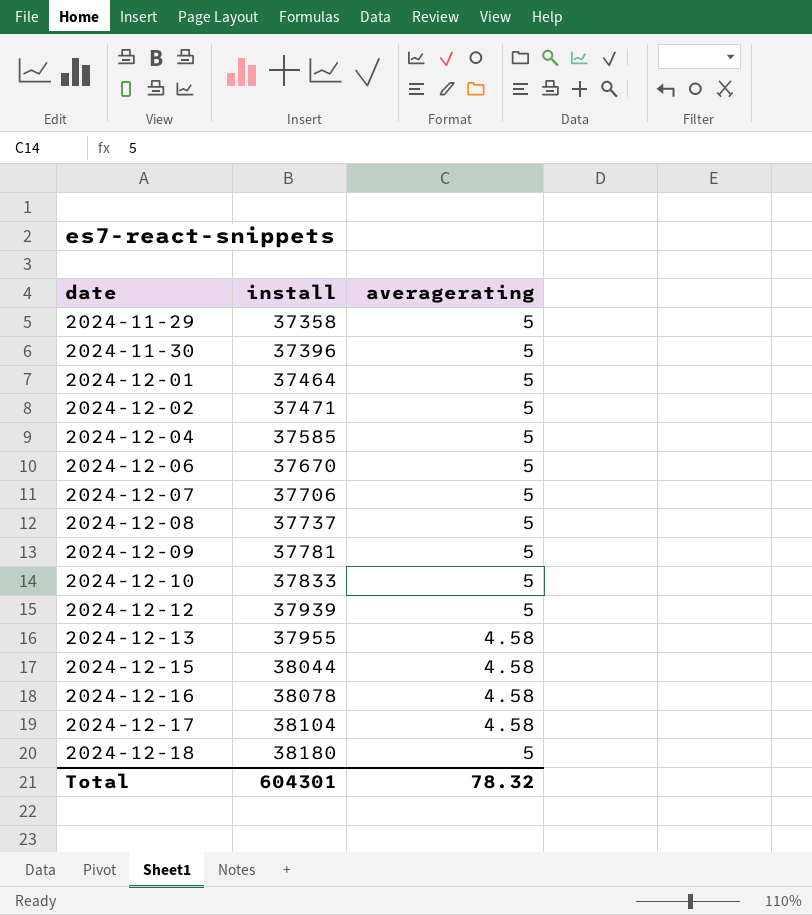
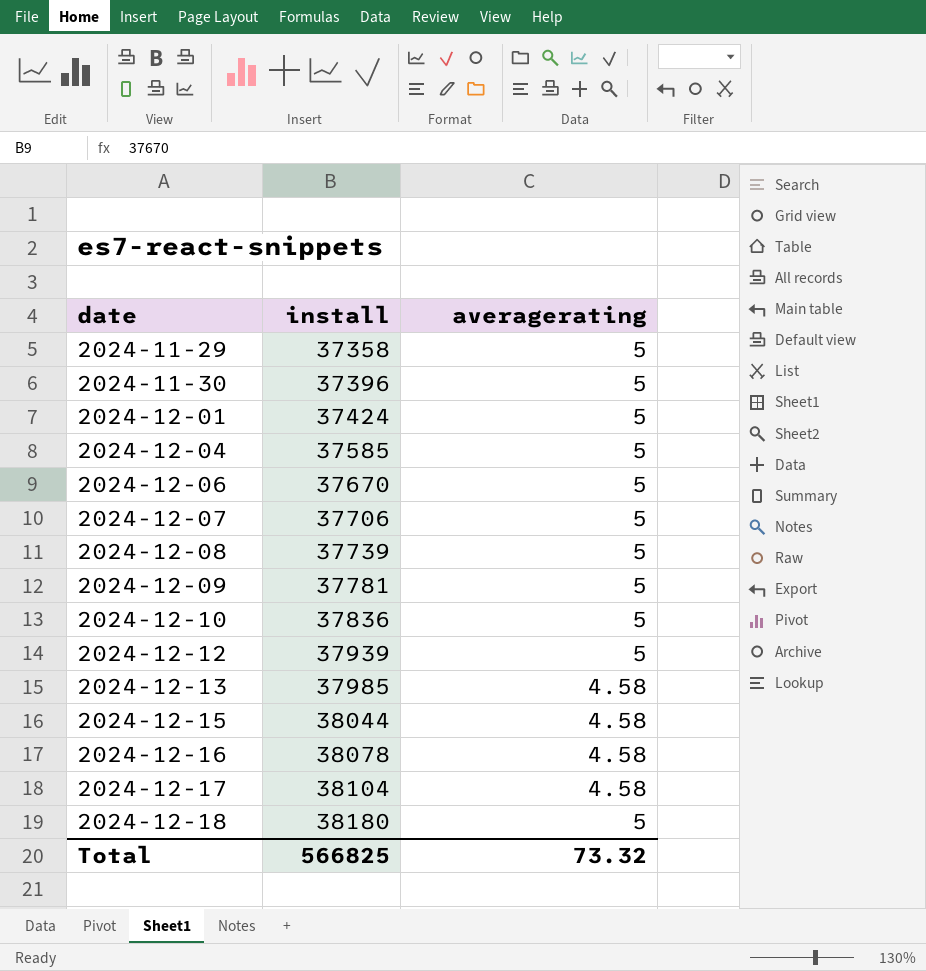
row 2024-12-02: 37471 | 5 -> none
2024-12-01 | install: 37464 -> 37424
2024-12-08 | install: 37737 -> 37739
2024-12-10 | install: 37833 -> 37836
2024-12-13 | install: 37955 -> 37985
Total | install: 604301 -> 566825
Total | averagerating: 78.32 -> 73.32

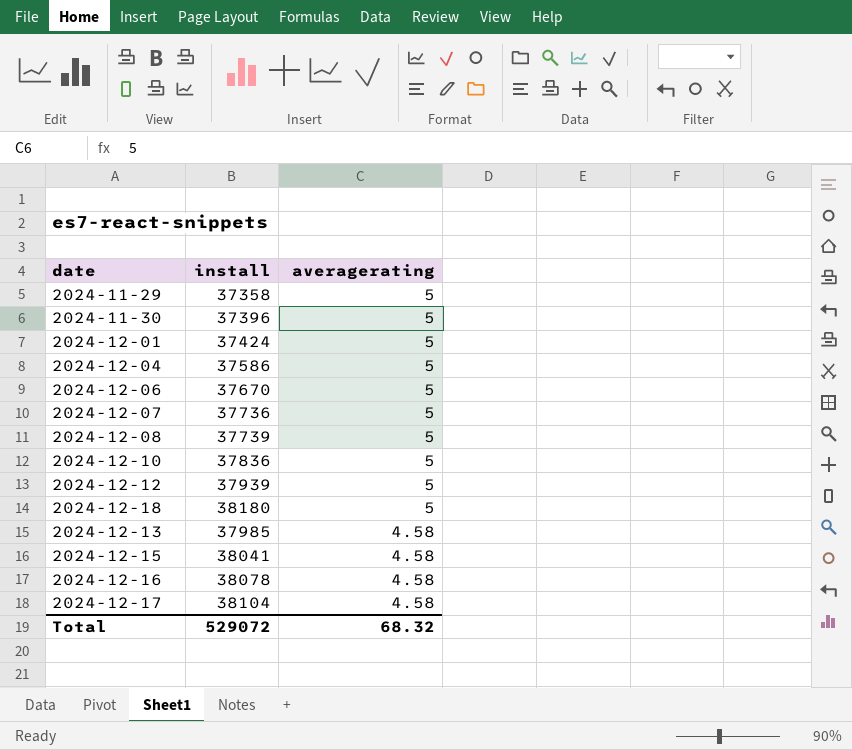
row order: date ascending -> averagerating descending
row 2024-12-09: 37781 | 5 -> none
2024-12-04 | install: 37585 -> 37586
2024-12-07 | install: 37706 -> 37736
2024-12-15 | install: 38044 -> 38041
Total | install: 566825 -> 529072
Total | averagerating: 73.32 -> 68.32

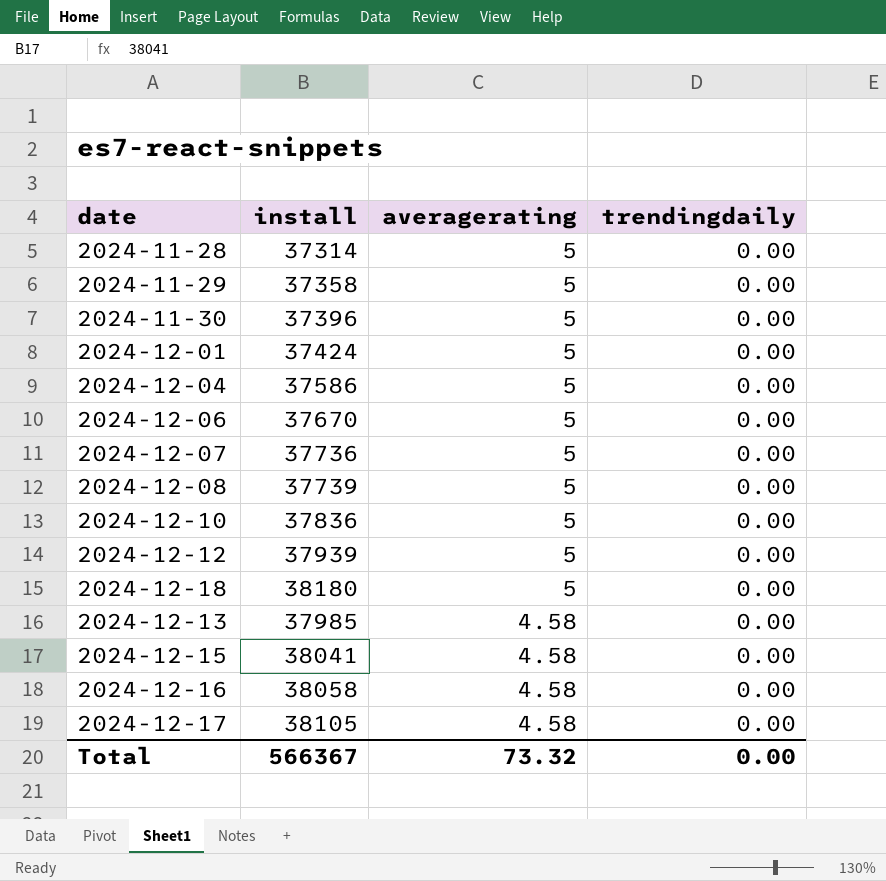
column trendingdaily | position: none -> 4
row 2024-11-28: none -> 37314 | 5 | 0.00
2024-12-16 | install: 38078 -> 38058
2024-12-17 | install: 38104 -> 38105
Total | install: 529072 -> 566367
Total | averagerating: 68.32 -> 73.32

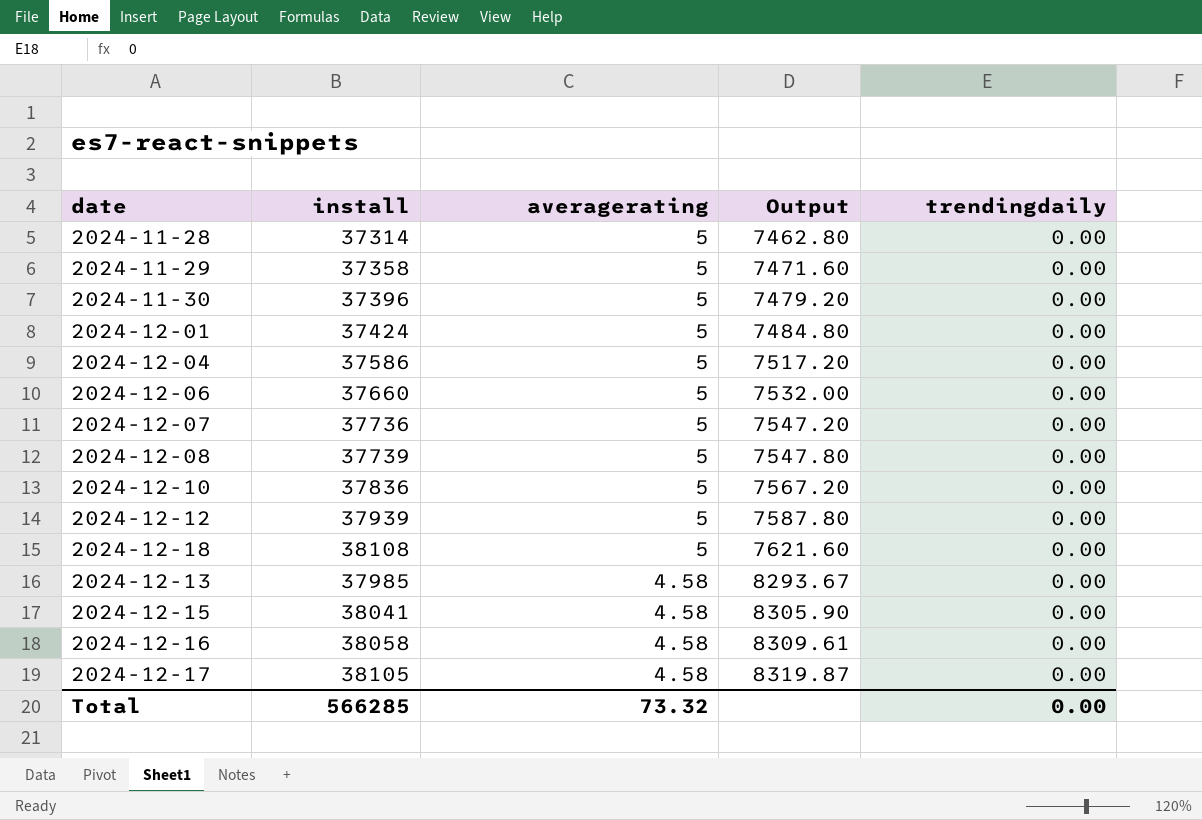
column Output | formula: none -> [install] / [averagerating]
2024-12-06 | install: 37670 -> 37660
2024-12-18 | install: 38180 -> 38108
Total | install: 566367 -> 566285

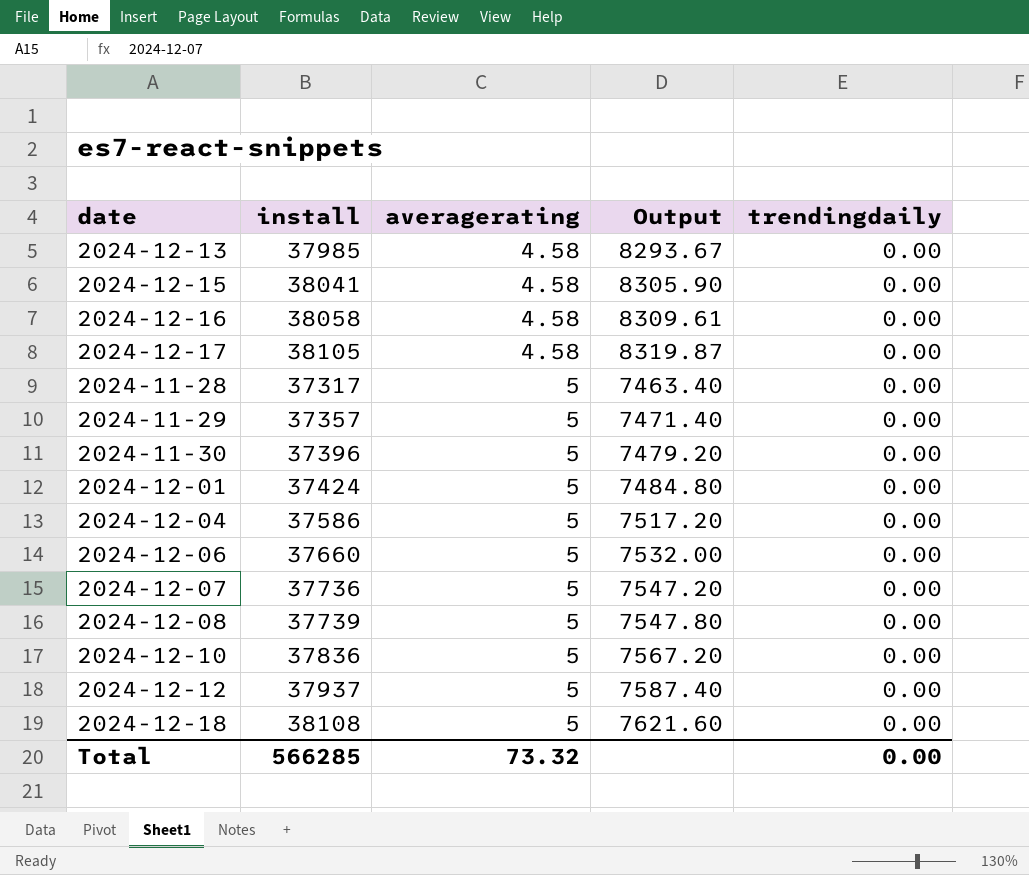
row order: averagerating descending -> averagerating ascending
2024-11-28 | install: 37314 -> 37317
2024-11-28 | Output: 7462.80 -> 7463.40
2024-11-29 | install: 37358 -> 37357
2024-11-29 | Output: 7471.60 -> 7471.40
2024-12-12 | install: 37939 -> 37937
2024-12-12 | Output: 7587.80 -> 7587.40

